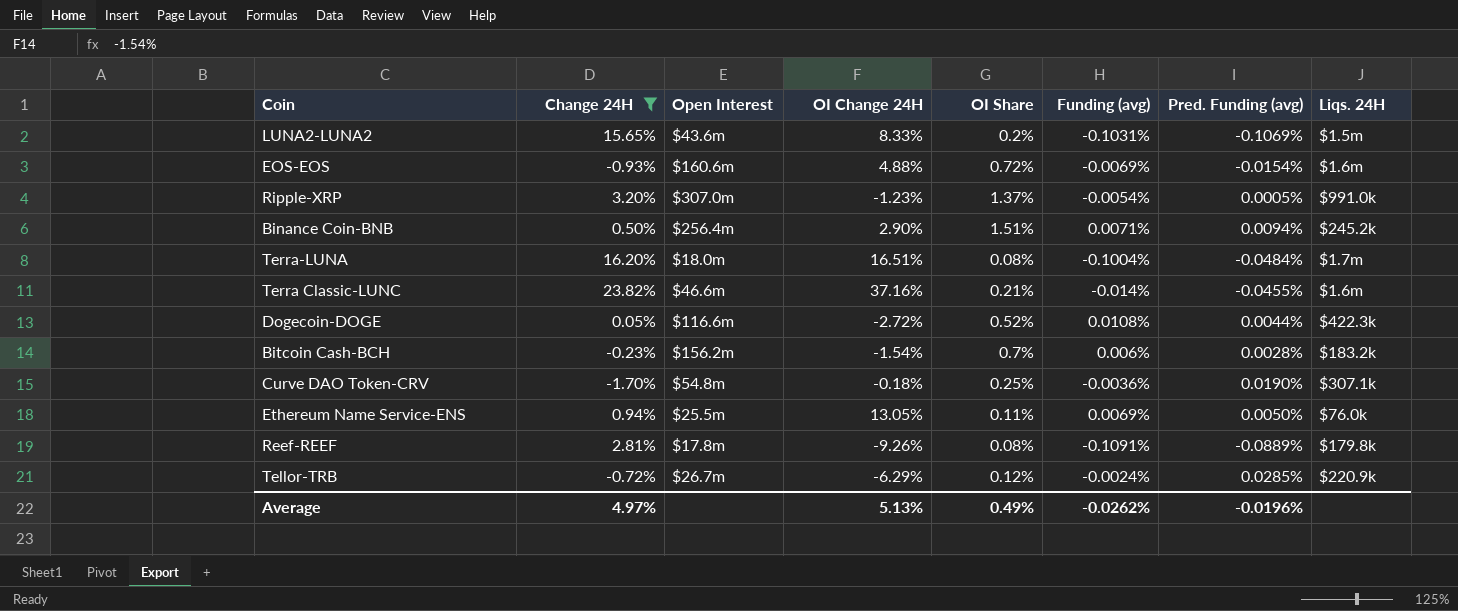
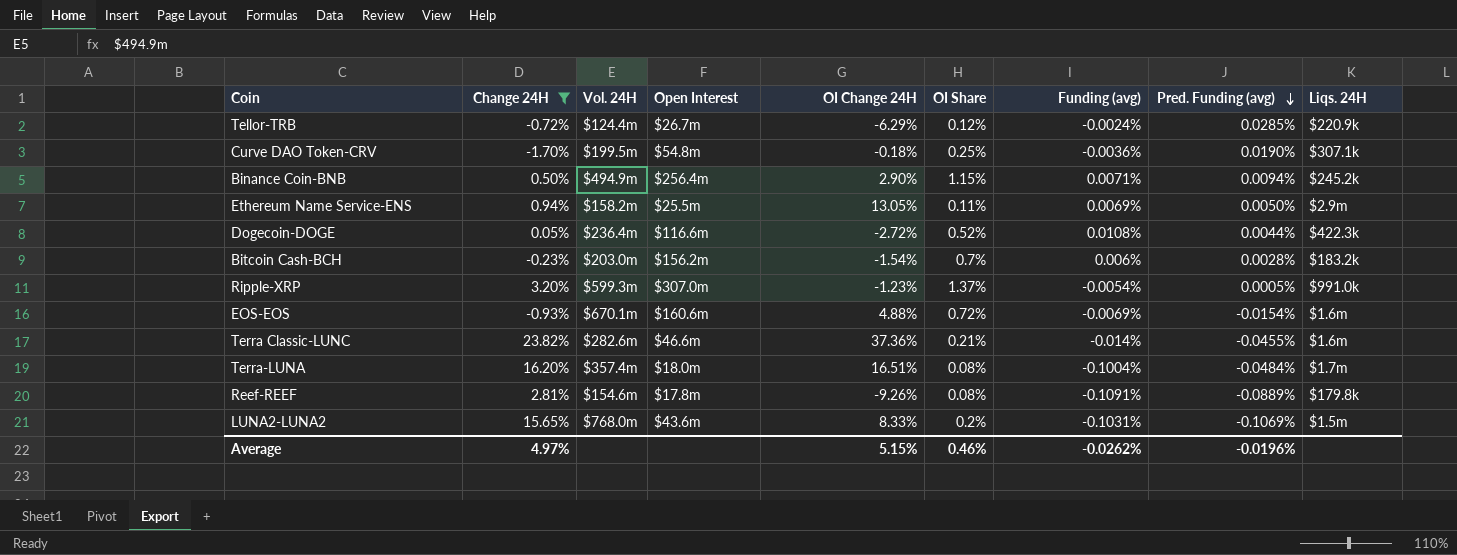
row order: none -> Pred. Funding (avg) descending
column Vol. 24H | position: none -> 3
Binance Coin-BNB | OI Share: 1.51% -> 1.15%
Ethereum Name Service-ENS | Liqs. 24H: $76.0k -> $2.9m
Terra Classic-LUNC | OI Change 24H: 37.16% -> 37.36%
Average | OI Change 24H: 5.13% -> 5.15%
Average | OI Share: 0.49% -> 0.46%

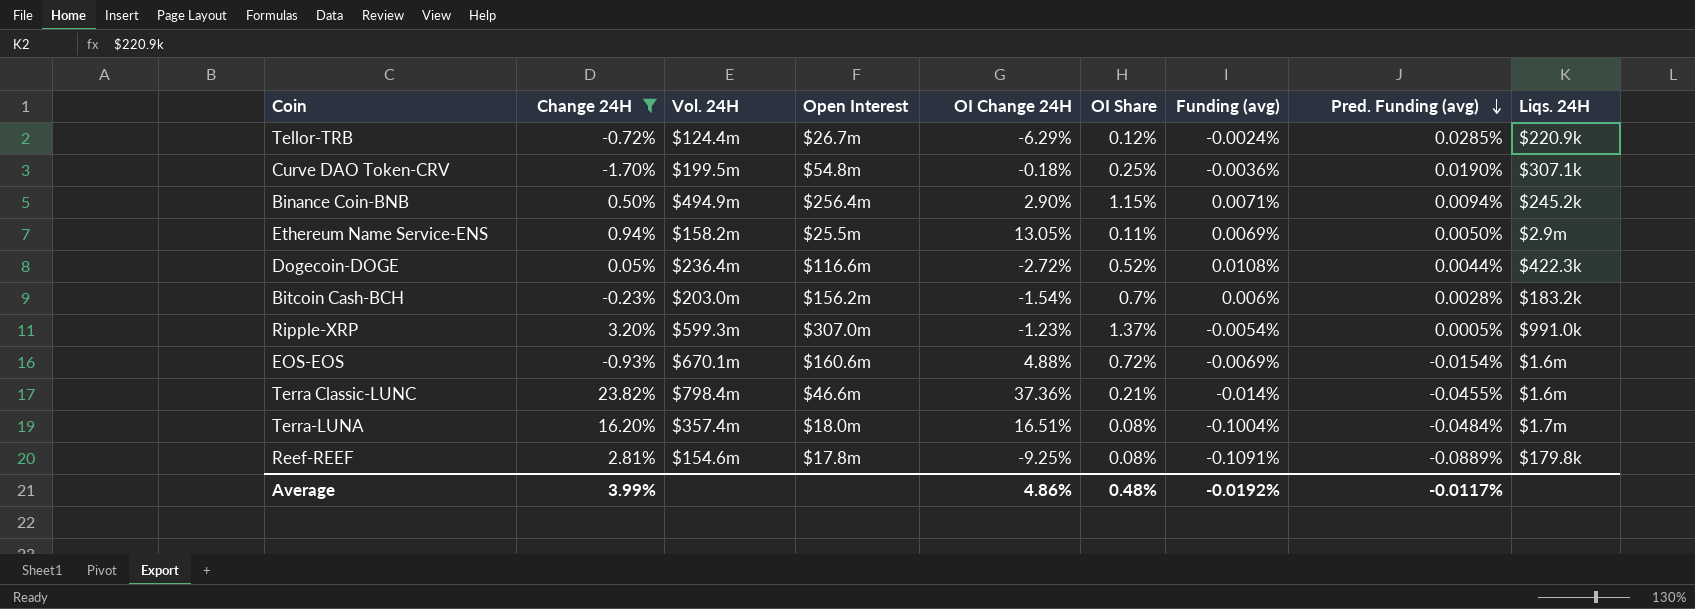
row LUNA2-LUNA2: 15.65% | $768.0m | $43.6m | 8.33% | 0.2% | -0.1031% | -0.1069% | $1.5m -> none
Terra Classic-LUNC | Vol. 24H: $282.6m -> $798.4m
Reef-REEF | OI Change 24H: -9.26% -> -9.25%
Average | Change 24H: 4.97% -> 3.99%
Average | OI Change 24H: 5.15% -> 4.86%
Average | OI Share: 0.46% -> 0.48%
Average | Funding (avg): -0.0262% -> -0.0192%
Average | Pred. Funding (avg): -0.0196% -> -0.0117%

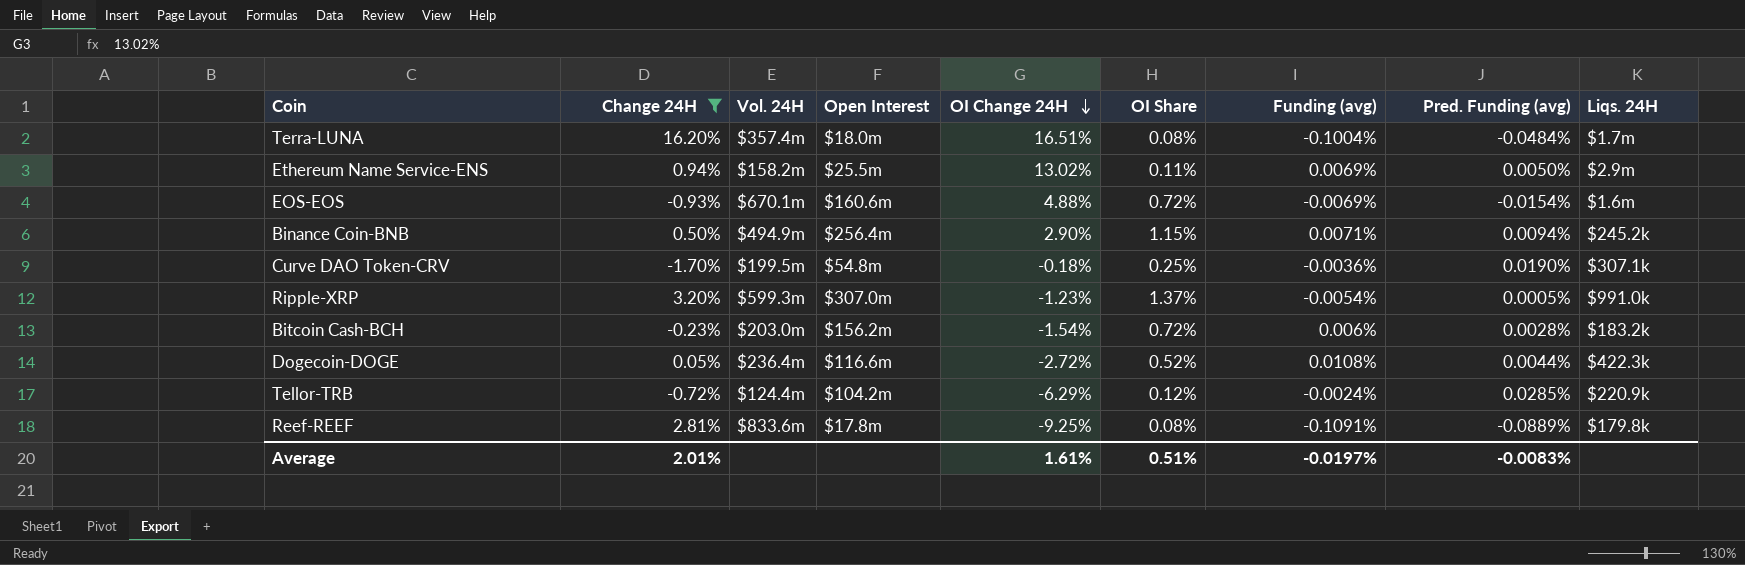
row order: Pred. Funding (avg) descending -> OI Change 24H descending
row Terra Classic-LUNC: 23.82% | $798.4m | $46.6m | 37.36% | 0.21% | -0.014% | -0.0455% | $1.6m -> none
Ethereum Name Service-ENS | OI Change 24H: 13.05% -> 13.02%
Bitcoin Cash-BCH | OI Share: 0.7% -> 0.72%
Tellor-TRB | Open Interest: $26.7m -> $104.2m
Reef-REEF | Vol. 24H: $154.6m -> $833.6m
Average | Change 24H: 3.99% -> 2.01%
Average | OI Change 24H: 4.86% -> 1.61%
Average | OI Share: 0.48% -> 0.51%
Average | Funding (avg): -0.0192% -> -0.0197%
Average | Pred. Funding (avg): -0.0117% -> -0.0083%

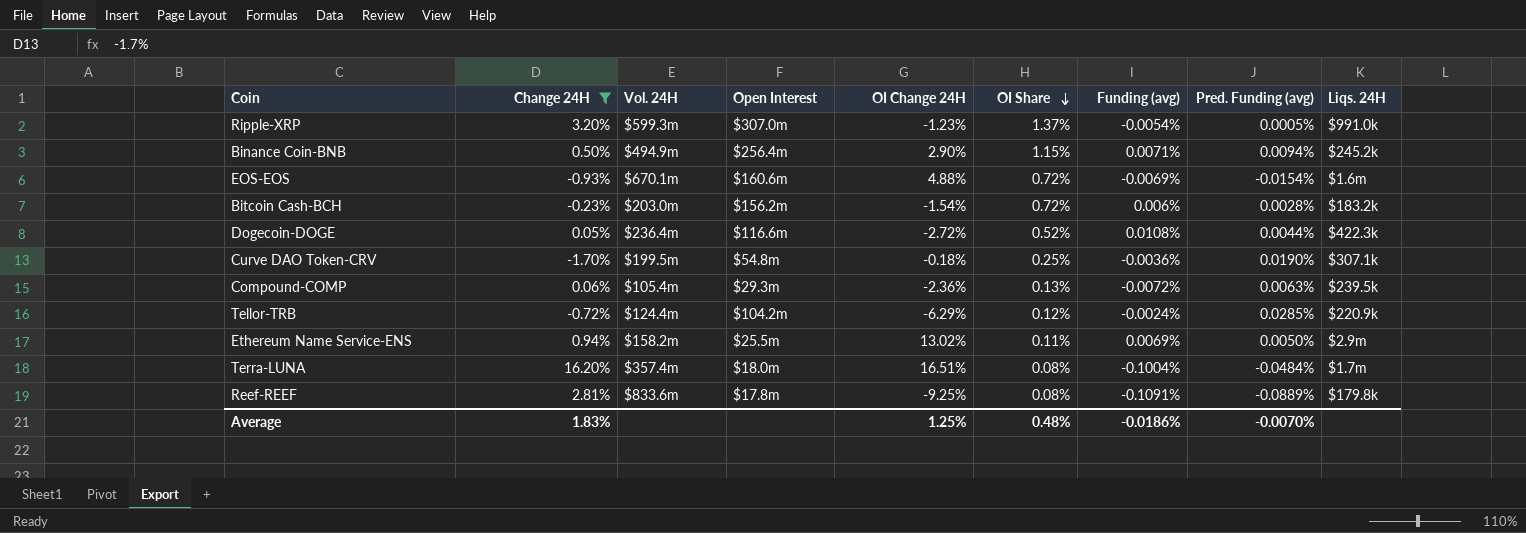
row order: OI Change 24H descending -> OI Share descending
row Compound-COMP: none -> 0.06% | $105.4m | $29.3m | -2.36% | 0.13% | -0.0072% | 0.0063% | $239.5k
Average | Change 24H: 2.01% -> 1.83%
Average | OI Change 24H: 1.61% -> 1.25%
Average | OI Share: 0.51% -> 0.48%
Average | Funding (avg): -0.0197% -> -0.0186%
Average | Pred. Funding (avg): -0.0083% -> -0.0070%

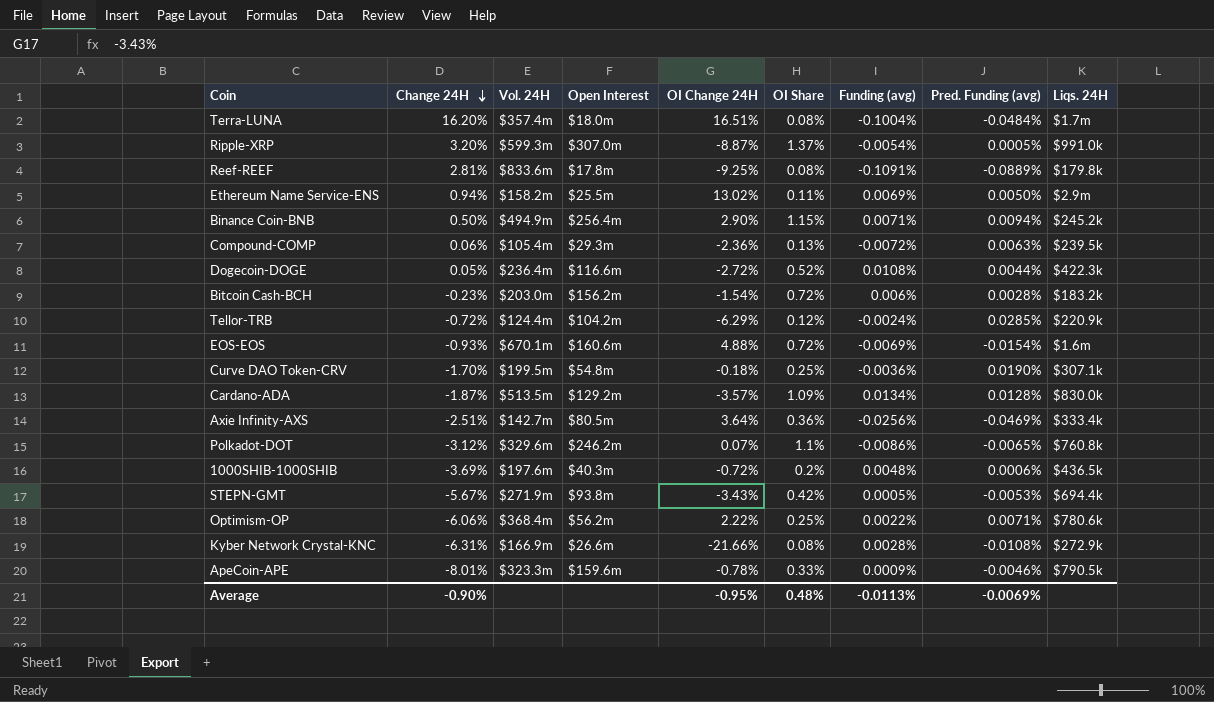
filter: Change 24H >= -1.70% -> none
row order: OI Share descending -> Change 24H descending
Ripple-XRP | OI Change 24H: -1.23% -> -8.87%
Average | Change 24H: 1.83% -> -0.90%
Average | OI Change 24H: 1.25% -> -0.95%
Average | Funding (avg): -0.0186% -> -0.0113%
Average | Pred. Funding (avg): -0.0070% -> -0.0069%

